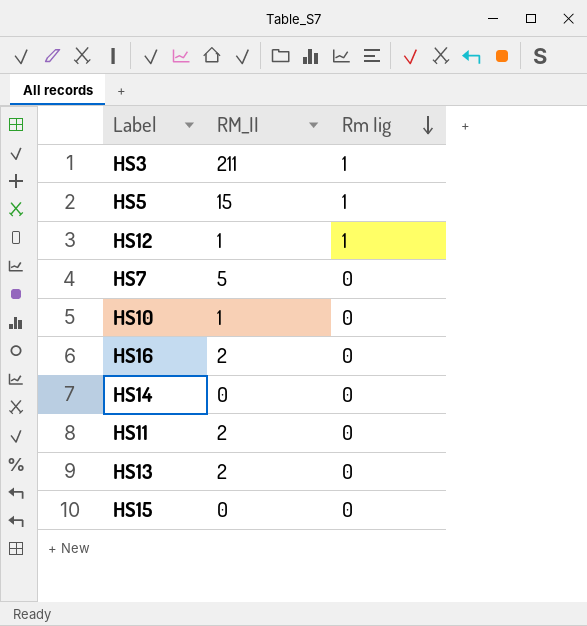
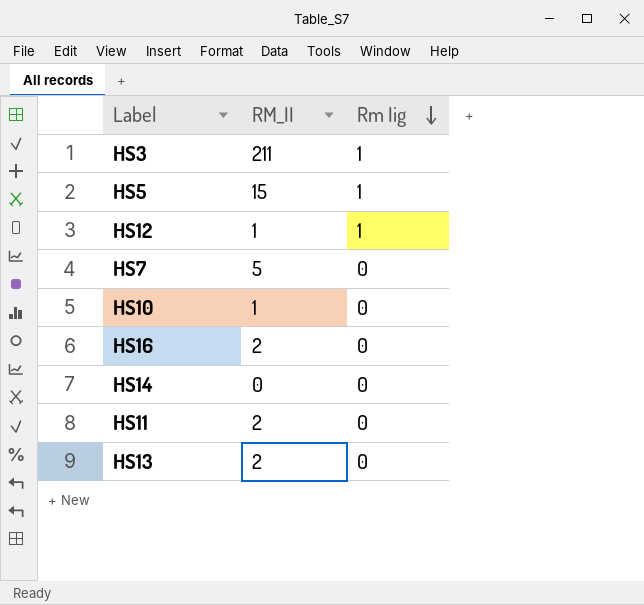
row HS15: 0 | 0 -> none

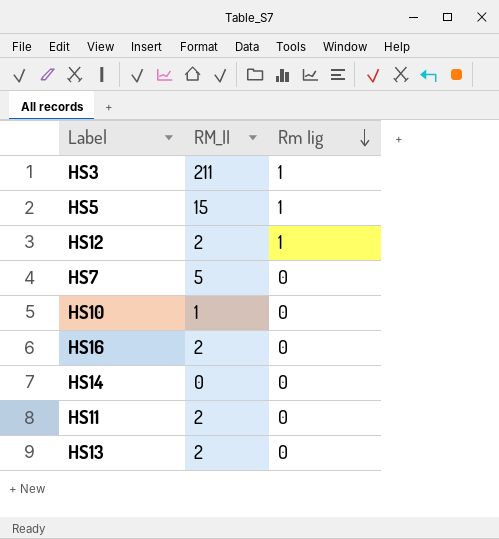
HS12 | RM_II: 1 -> 2

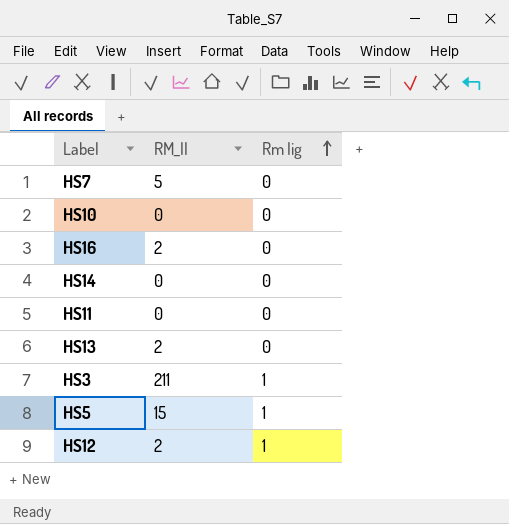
row order: Rm Iig descending -> Rm Iig ascending
HS10 | RM_II: 1 -> 0
HS11 | RM_II: 2 -> 0

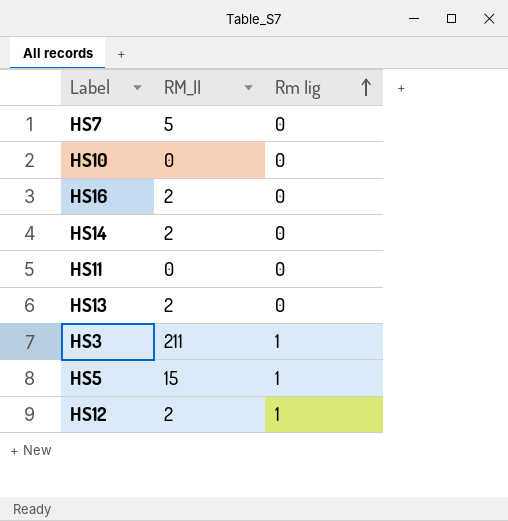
HS14 | RM_II: 0 -> 2

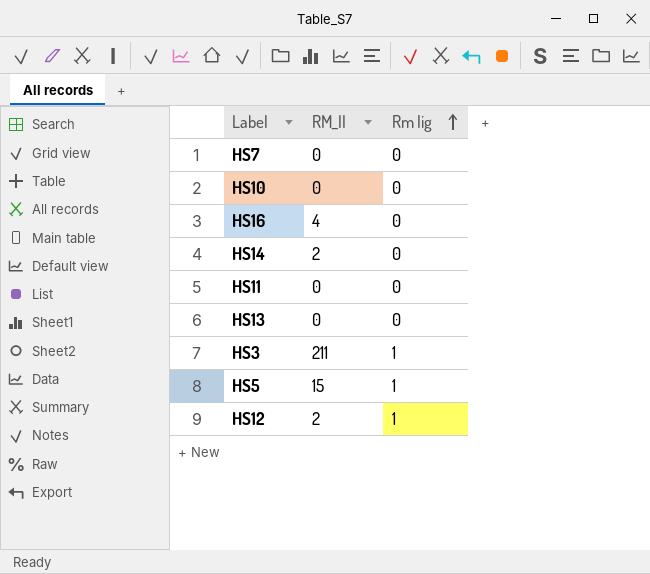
HS7 | RM_II: 5 -> 0
HS16 | RM_II: 2 -> 4
HS13 | RM_II: 2 -> 0

